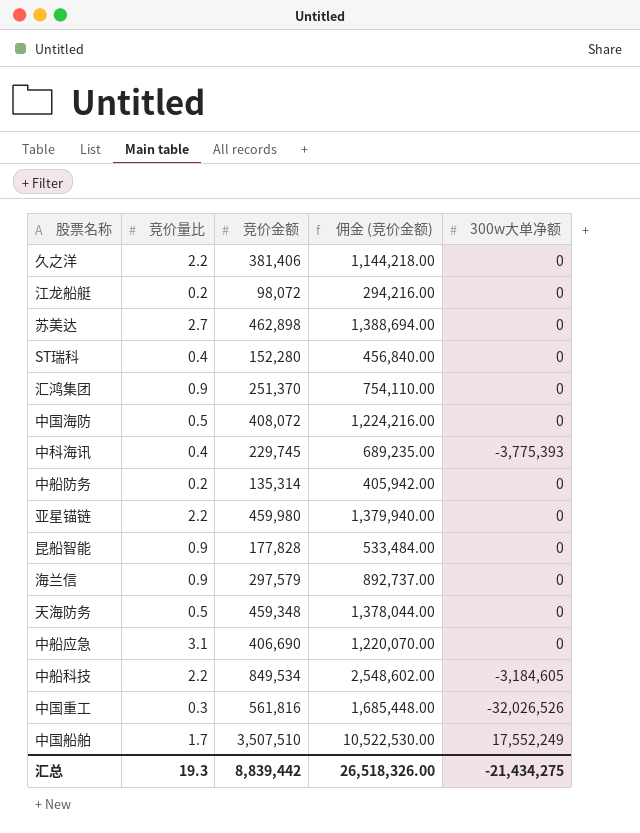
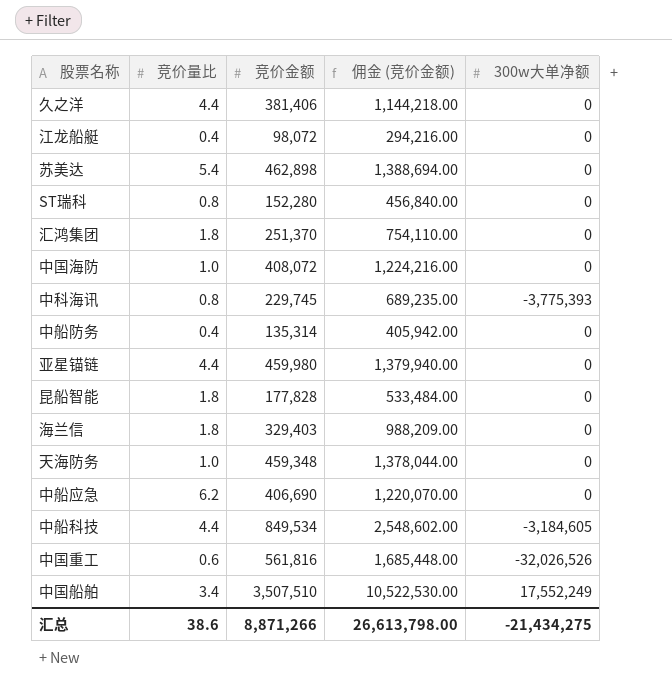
久之洋 | 竞价量比: 2.2 -> 4.4
江龙船艇 | 竞价量比: 0.2 -> 0.4
苏美达 | 竞价量比: 2.7 -> 5.4
ST瑞科 | 竞价量比: 0.4 -> 0.8
汇鸿集团 | 竞价量比: 0.9 -> 1.8
中国海防 | 竞价量比: 0.5 -> 1.0
中科海讯 | 竞价量比: 0.4 -> 0.8
中船防务 | 竞价量比: 0.2 -> 0.4
亚星锚链 | 竞价量比: 2.2 -> 4.4
昆船智能 | 竞价量比: 0.9 -> 1.8
海兰信 | 竞价量比: 0.9 -> 1.8
海兰信 | 竞价金额: 297,579 -> 329,403
海兰信 | 佣金 (竞价金额): 892,737.00 -> 988,209.00
天海防务 | 竞价量比: 0.5 -> 1.0
中船应急 | 竞价量比: 3.1 -> 6.2
中船科技 | 竞价量比: 2.2 -> 4.4
中国重工 | 竞价量比: 0.3 -> 0.6
中国船舶 | 竞价量比: 1.7 -> 3.4
汇总 | 竞价量比: 19.3 -> 38.6
汇总 | 竞价金额: 8,839,442 -> 8,871,266
汇总 | 佣金 (竞价金额): 26,518,326.00 -> 26,613,798.00

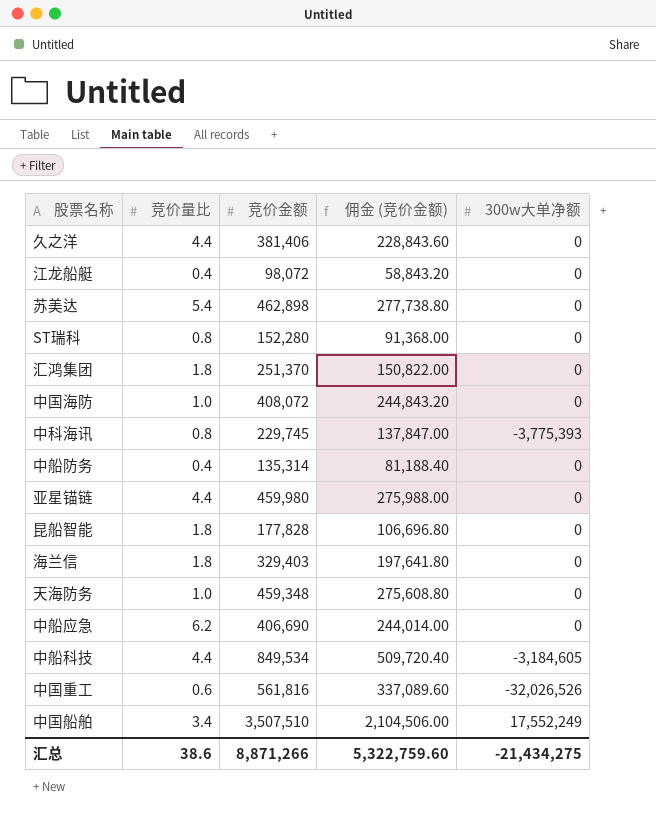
column 佣金 (竞价金额) | formula: [竞价金额] * 3 -> [竞价金额] * 0.6
汇总 | 佣金 (竞价金额): 26,613,798.00 -> 5,322,759.60

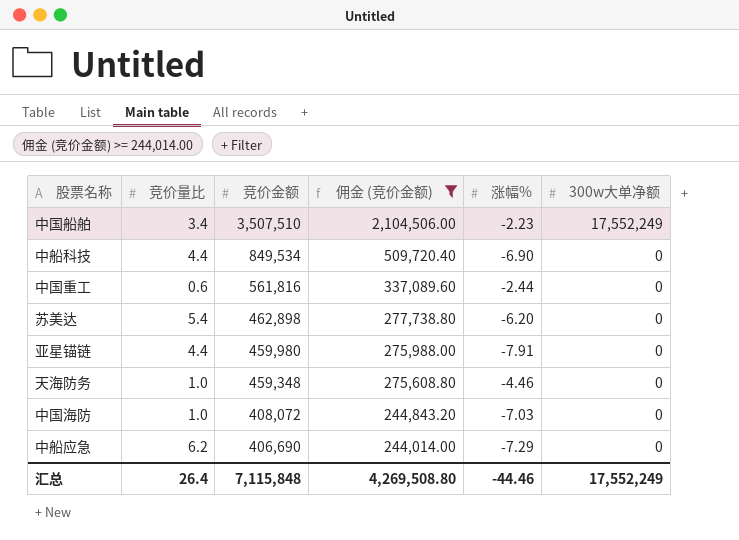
filter: none -> 佣金 (竞价金额) >= 244,014.00
row order: none -> 竞价金额 descending
column 涨幅% | position: none -> 5
中船科技 | 300w大单净额: -3,184,605 -> 0
中国重工 | 300w大单净额: -32,026,526 -> 0
汇总 | 竞价量比: 38.6 -> 26.4
汇总 | 竞价金额: 8,871,266 -> 7,115,848
汇总 | 佣金 (竞价金额): 5,322,759.60 -> 4,269,508.80
汇总 | 300w大单净额: -21,434,275 -> 17,552,249

